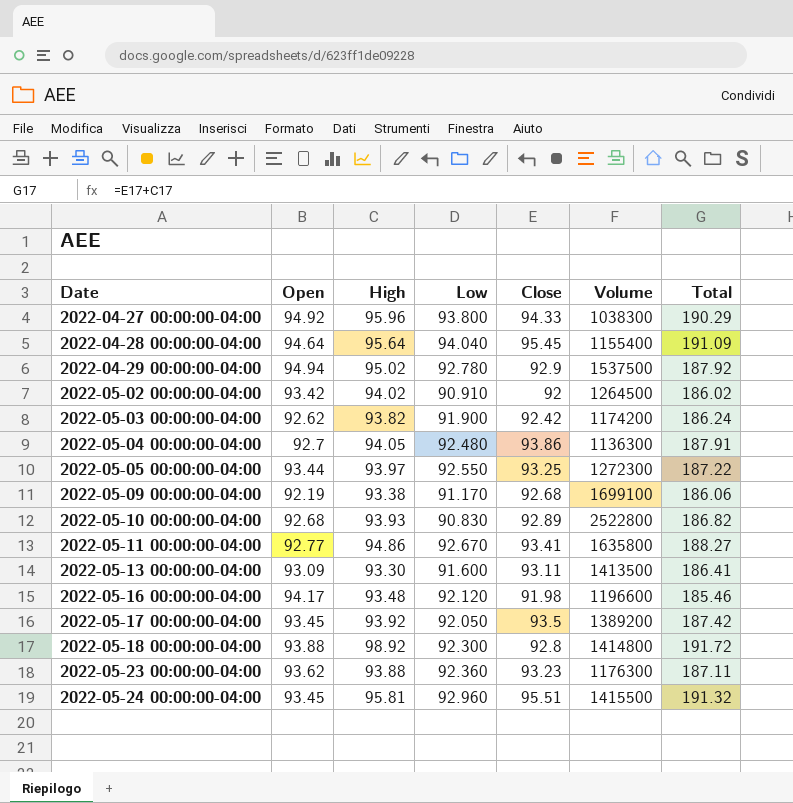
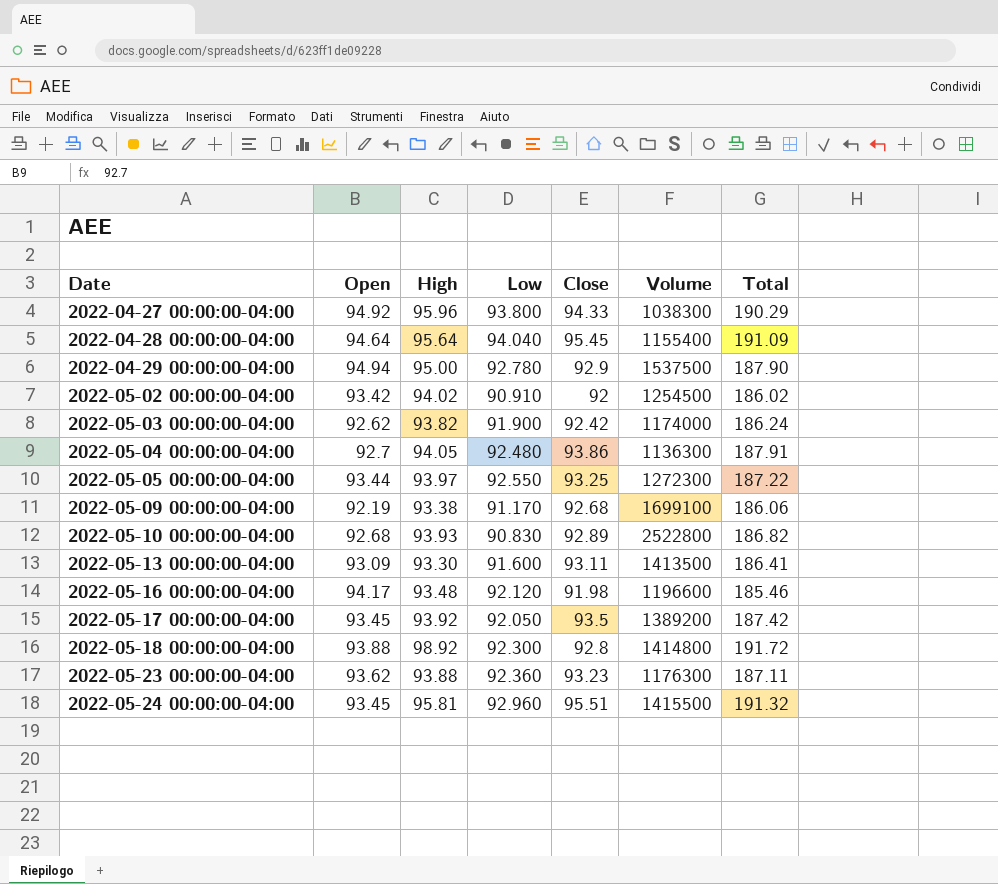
row 2022-05-11 00:00:00-04:00: 92.77 | 94.86 | 92.670 | 93.41 | 1635800 | 188.27 -> none
2022-04-29 00:00:00-04:00 | High: 95.02 -> 95.00
2022-04-29 00:00:00-04:00 | Total: 187.92 -> 187.90
2022-05-02 00:00:00-04:00 | Volume: 1264500 -> 1254500
2022-05-03 00:00:00-04:00 | Volume: 1174200 -> 1174000

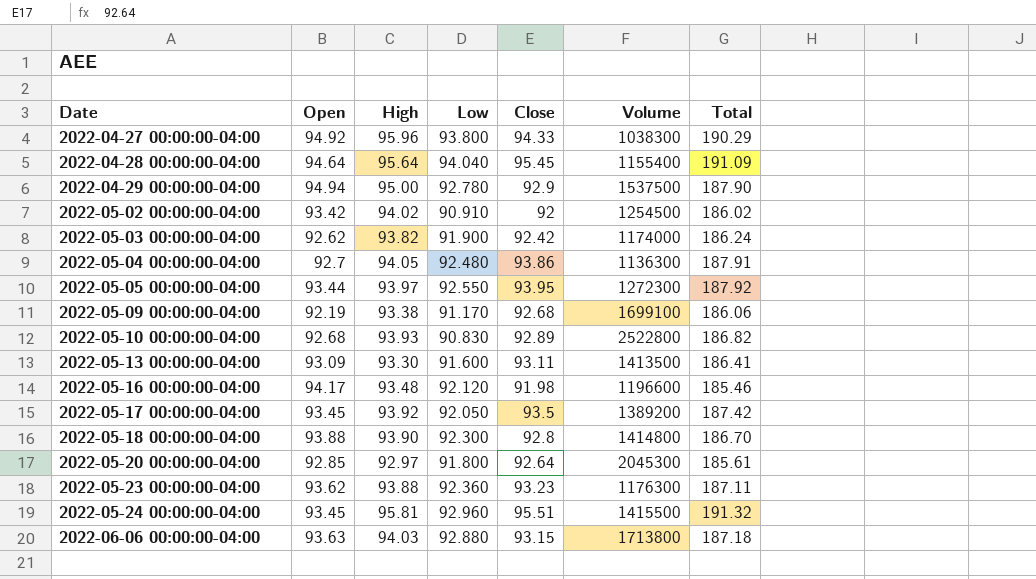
2022-05-05 00:00:00-04:00 | Close: 93.25 -> 93.95
2022-05-05 00:00:00-04:00 | Total: 187.22 -> 187.92
2022-05-18 00:00:00-04:00 | High: 98.92 -> 93.90
2022-05-18 00:00:00-04:00 | Total: 191.72 -> 186.70
row 2022-05-20 00:00:00-04:00: none -> 92.85 | 92.97 | 91.800 | 92.64 | 2045300 | 185.61
row 2022-06-06 00:00:00-04:00: none -> 93.63 | 94.03 | 92.880 | 93.15 | 1713800 | 187.18

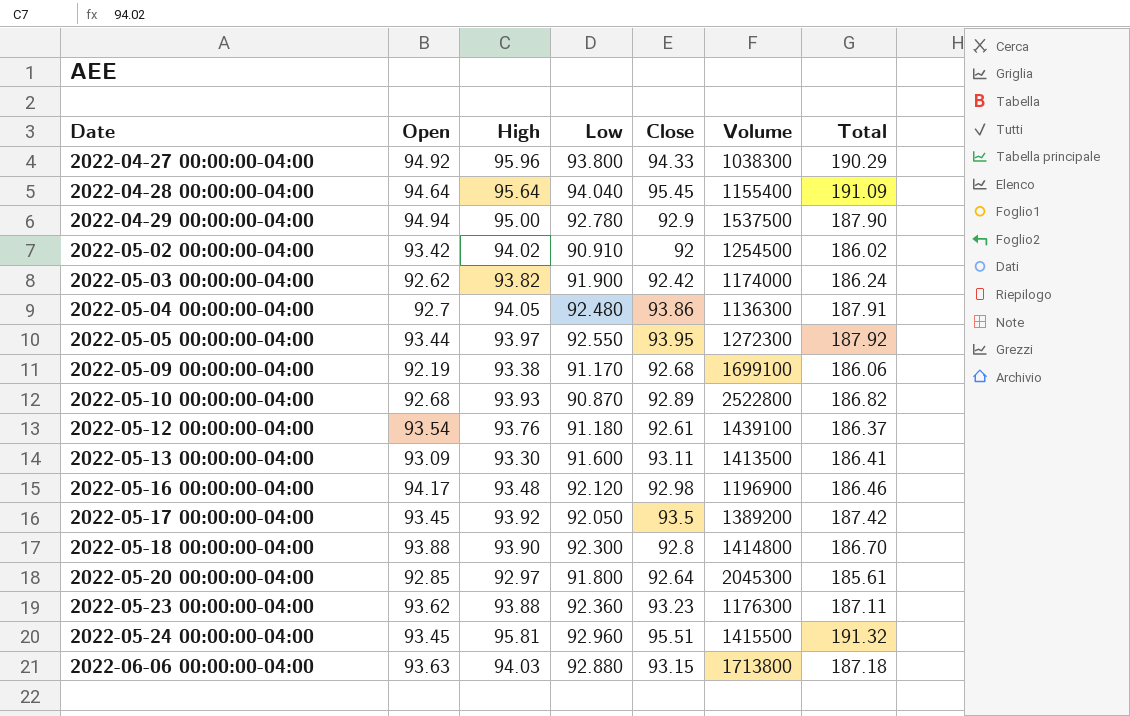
2022-05-10 00:00:00-04:00 | Low: 90.830 -> 90.870
row 2022-05-12 00:00:00-04:00: none -> 93.54 | 93.76 | 91.180 | 92.61 | 1439100 | 186.37
2022-05-16 00:00:00-04:00 | Close: 91.98 -> 92.98
2022-05-16 00:00:00-04:00 | Volume: 1196600 -> 1196900
2022-05-16 00:00:00-04:00 | Total: 185.46 -> 186.46

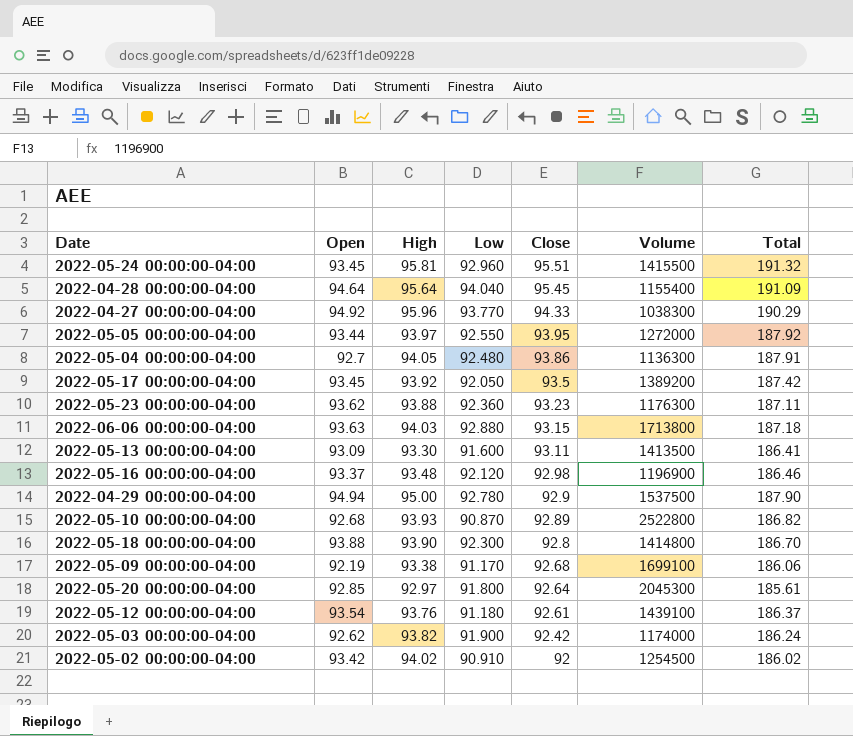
row order: Date ascending -> Close descending
2022-04-27 00:00:00-04:00 | Low: 93.800 -> 93.770
2022-05-05 00:00:00-04:00 | Volume: 1272300 -> 1272000
2022-05-16 00:00:00-04:00 | Open: 94.17 -> 93.37

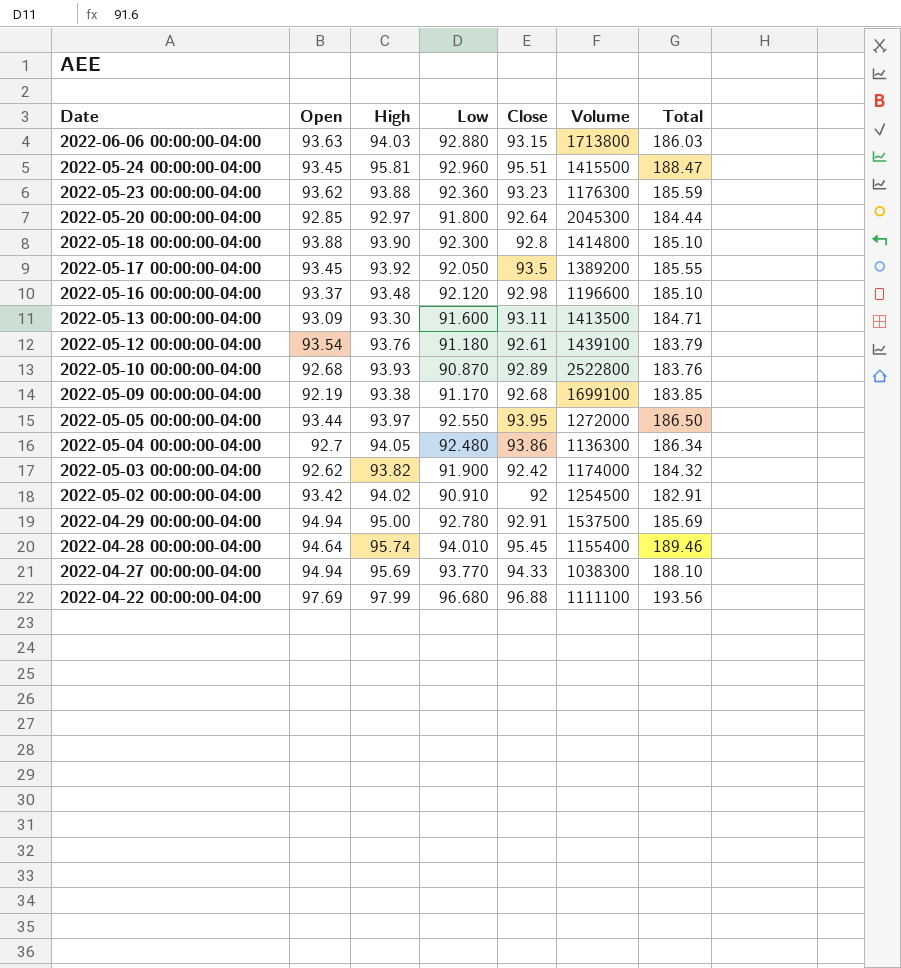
row order: Close descending -> Date descending
column Total | formula: [High] + [Close] -> [Low] + [Close]
2022-05-16 00:00:00-04:00 | Volume: 1196900 -> 1196600
2022-04-29 00:00:00-04:00 | Close: 92.9 -> 92.91
2022-04-28 00:00:00-04:00 | High: 95.64 -> 95.74
2022-04-28 00:00:00-04:00 | Low: 94.040 -> 94.010
2022-04-27 00:00:00-04:00 | Open: 94.92 -> 94.94
2022-04-27 00:00:00-04:00 | High: 95.96 -> 95.69
row 2022-04-22 00:00:00-04:00: none -> 97.69 | 97.99 | 96.680 | 96.88 | 1111100 | 193.56

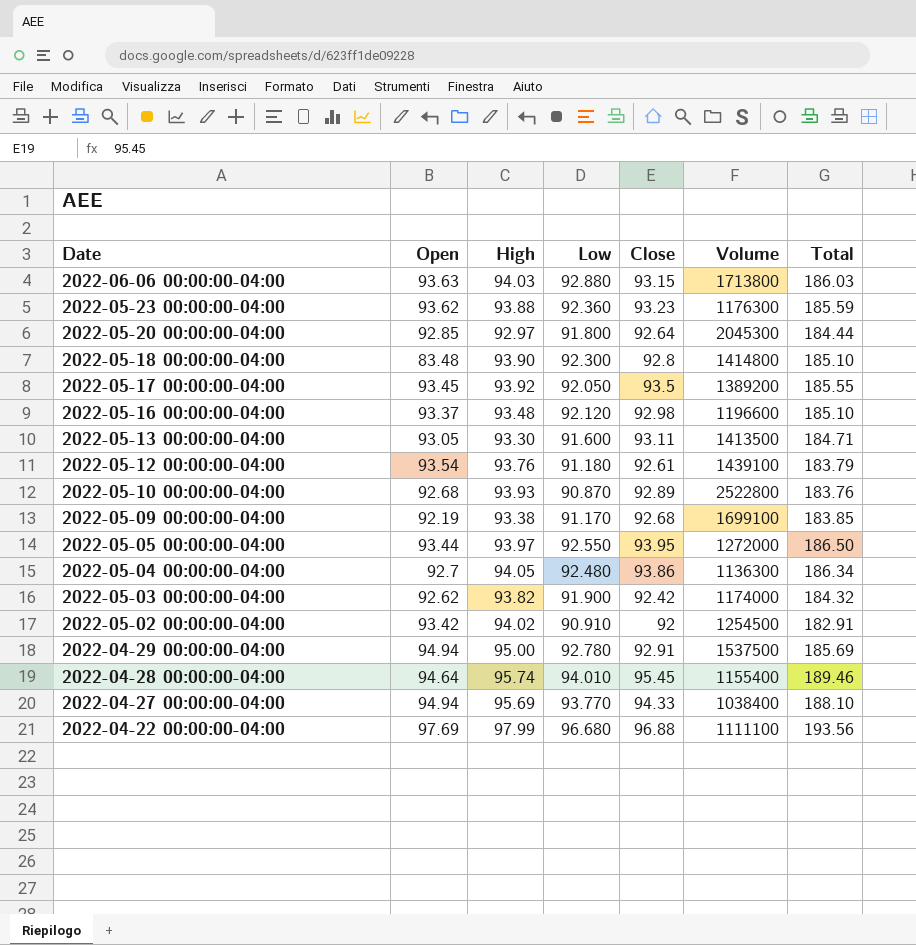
row 2022-05-24 00:00:00-04:00: 93.45 | 95.81 | 92.960 | 95.51 | 1415500 | 188.47 -> none
2022-05-18 00:00:00-04:00 | Open: 93.88 -> 83.48
2022-05-13 00:00:00-04:00 | Open: 93.09 -> 93.05
2022-04-27 00:00:00-04:00 | Volume: 1038300 -> 1038400

